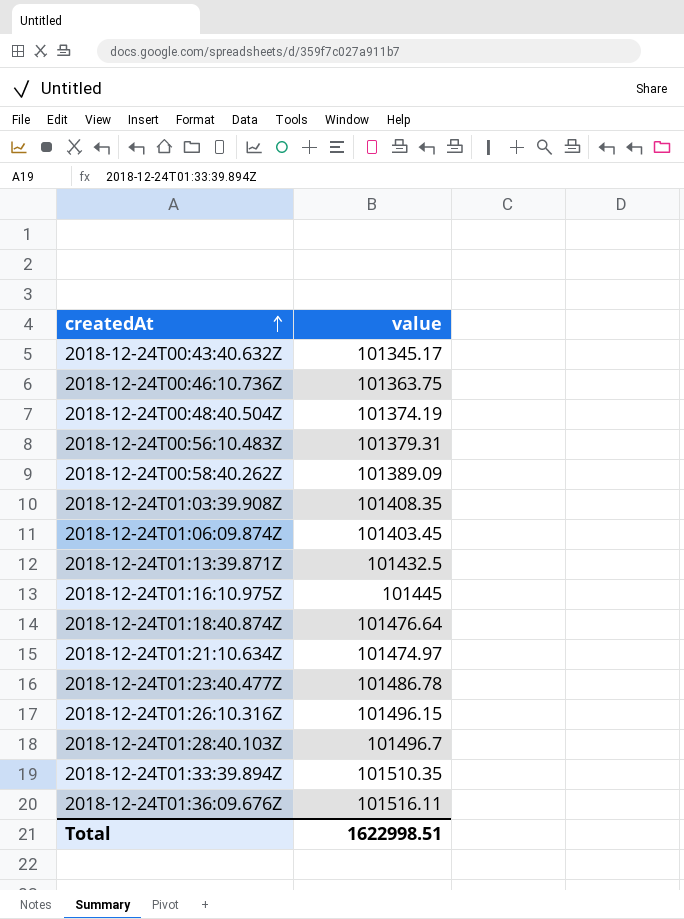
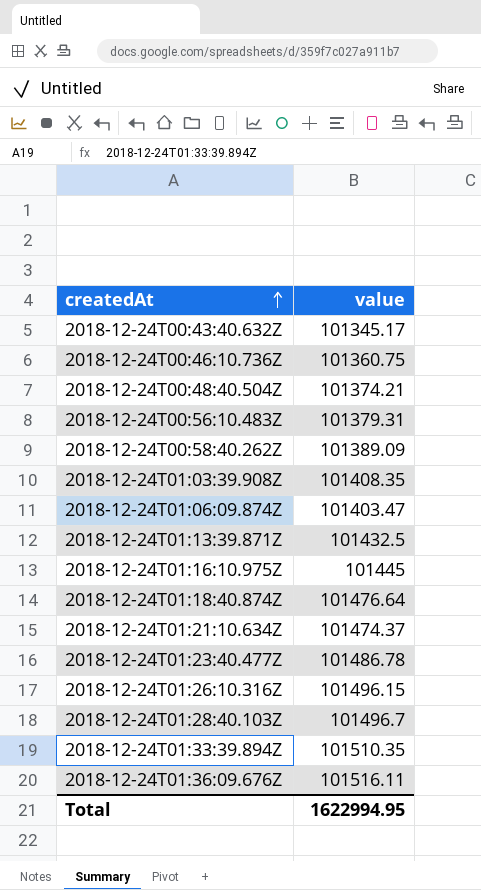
2018-12-24T00:46:10.736Z | value: 101363.75 -> 101360.75
2018-12-24T00:48:40.504Z | value: 101374.19 -> 101374.21
2018-12-24T01:06:09.874Z | value: 101403.45 -> 101403.47
2018-12-24T01:21:10.634Z | value: 101474.97 -> 101474.37
Total | value: 1622998.51 -> 1622994.95

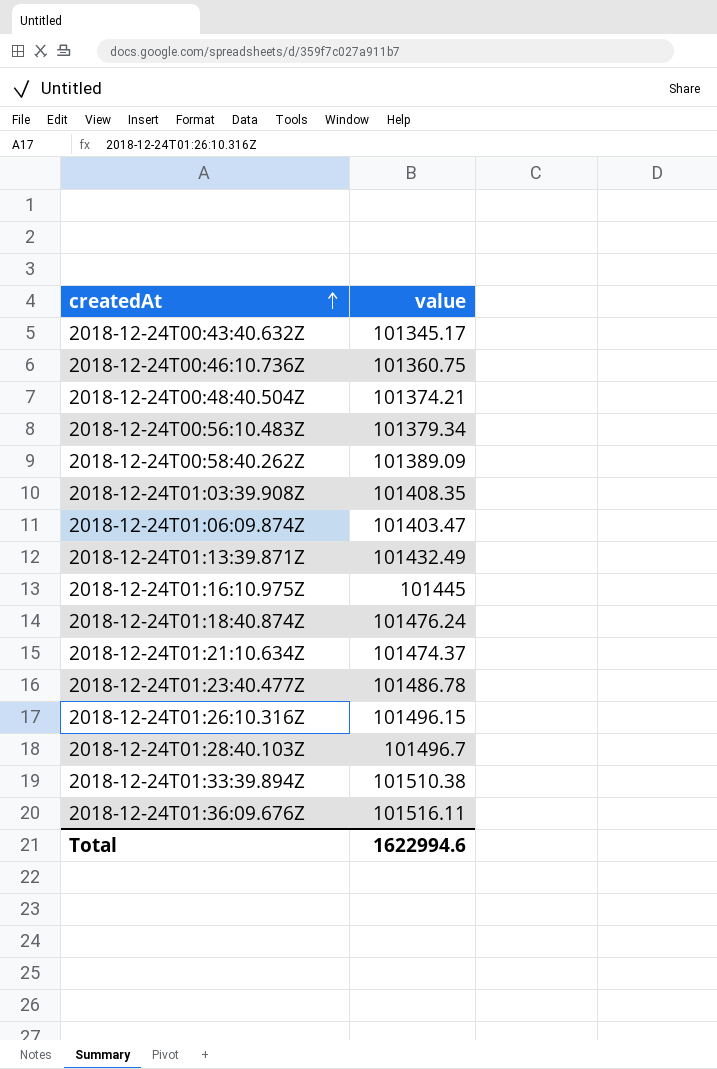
2018-12-24T00:56:10.483Z | value: 101379.31 -> 101379.34
2018-12-24T01:13:39.871Z | value: 101432.5 -> 101432.49
2018-12-24T01:18:40.874Z | value: 101476.64 -> 101476.24
2018-12-24T01:33:39.894Z | value: 101510.35 -> 101510.38
Total | value: 1622994.95 -> 1622994.6

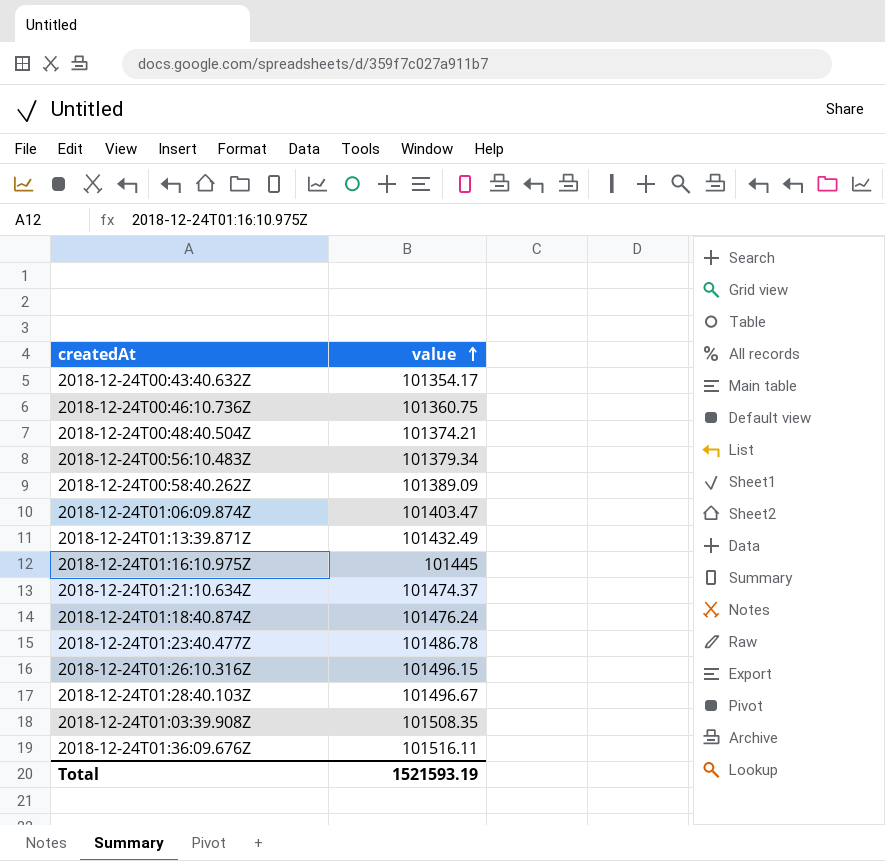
row order: createdAt ascending -> value ascending
row 2018-12-24T01:33:39.894Z: 101510.38 -> none
2018-12-24T00:43:40.632Z | value: 101345.17 -> 101354.17
2018-12-24T01:28:40.103Z | value: 101496.7 -> 101496.67
2018-12-24T01:03:39.908Z | value: 101408.35 -> 101508.35
Total | value: 1622994.6 -> 1521593.19

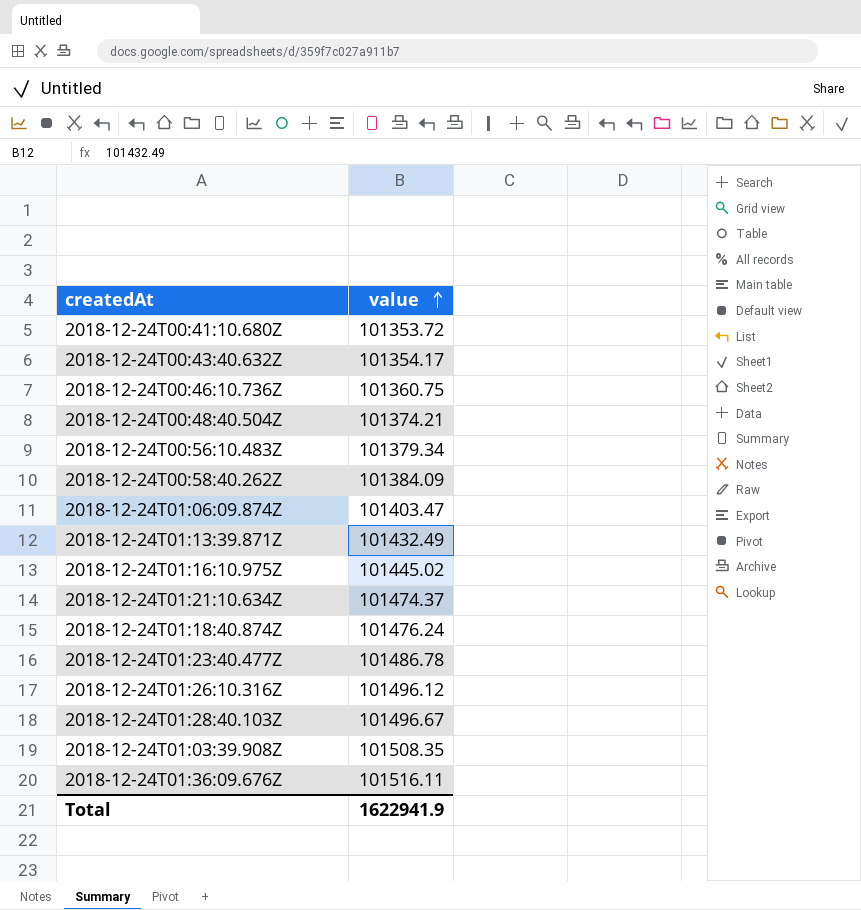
row 2018-12-24T00:41:10.680Z: none -> 101353.72
2018-12-24T00:58:40.262Z | value: 101389.09 -> 101384.09
2018-12-24T01:16:10.975Z | value: 101445 -> 101445.02
2018-12-24T01:26:10.316Z | value: 101496.15 -> 101496.12
Total | value: 1521593.19 -> 1622941.9

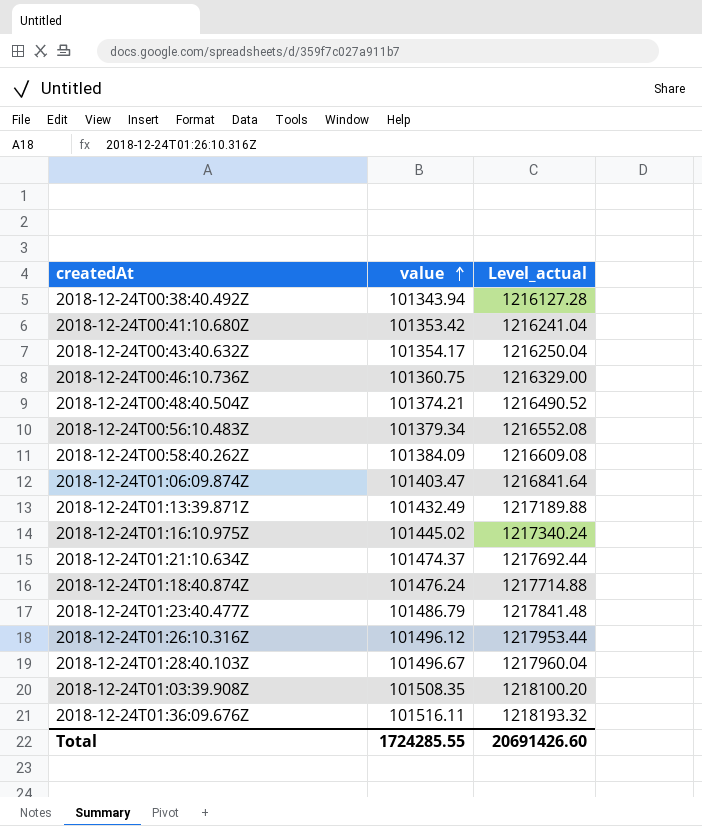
column Level_actual | formula: none -> [value] * 12
row 2018-12-24T00:38:40.492Z: none -> 101343.94 | 1216127.28
2018-12-24T00:41:10.680Z | value: 101353.72 -> 101353.42
2018-12-24T01:23:40.477Z | value: 101486.78 -> 101486.79
Total | value: 1622941.9 -> 1724285.55

